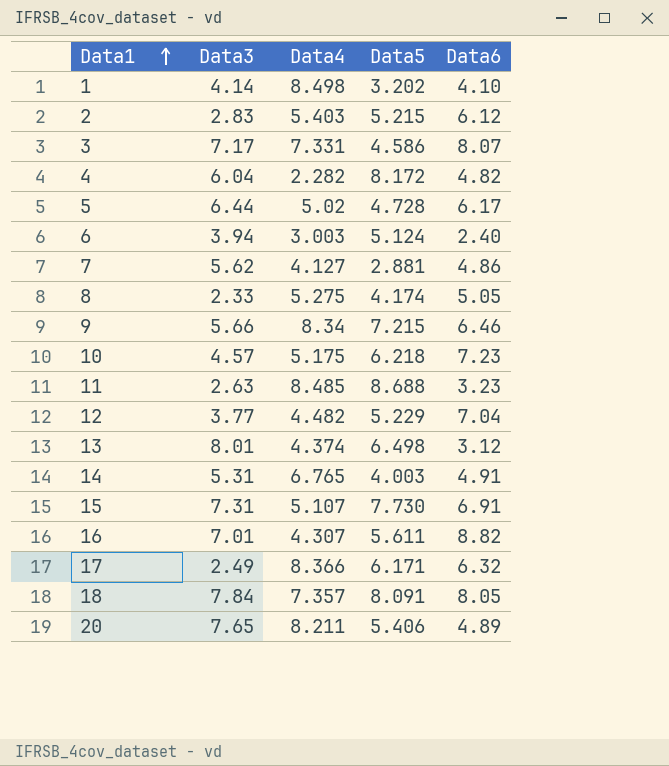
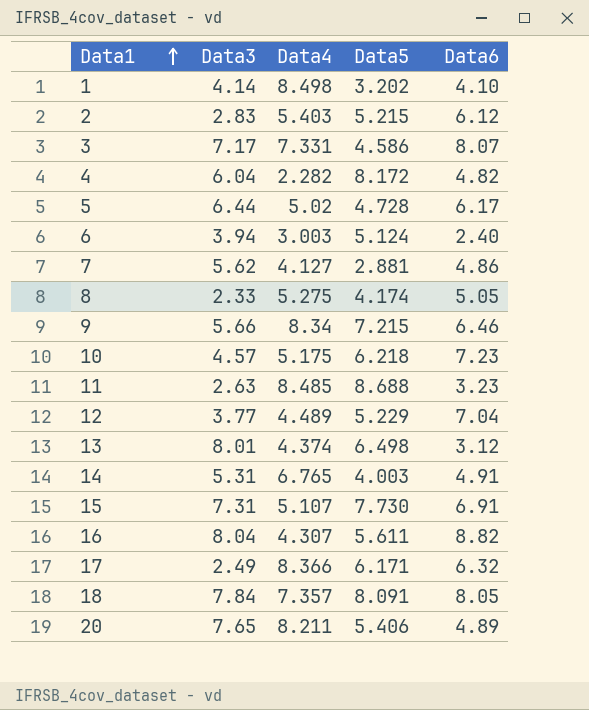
12 | Data4: 4.482 -> 4.489
16 | Data3: 7.01 -> 8.04

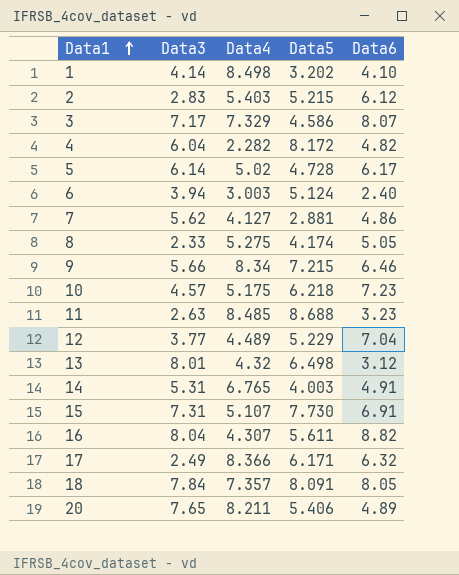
3 | Data4: 7.331 -> 7.329
5 | Data3: 6.44 -> 6.14
13 | Data4: 4.374 -> 4.32

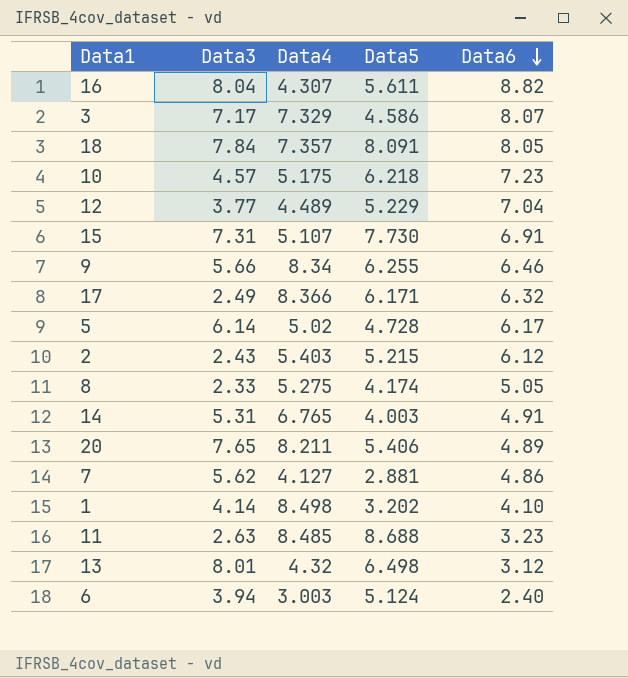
row order: Data1 ascending -> Data6 descending
row 4: 6.04 | 2.282 | 8.172 | 4.82 -> none
9 | Data5: 7.215 -> 6.255
2 | Data3: 2.83 -> 2.43

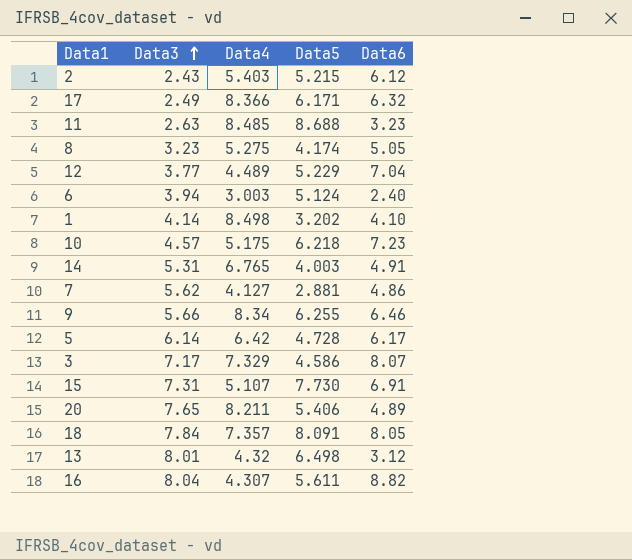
row order: Data6 descending -> Data3 ascending
8 | Data3: 2.33 -> 3.23
5 | Data4: 5.02 -> 6.42

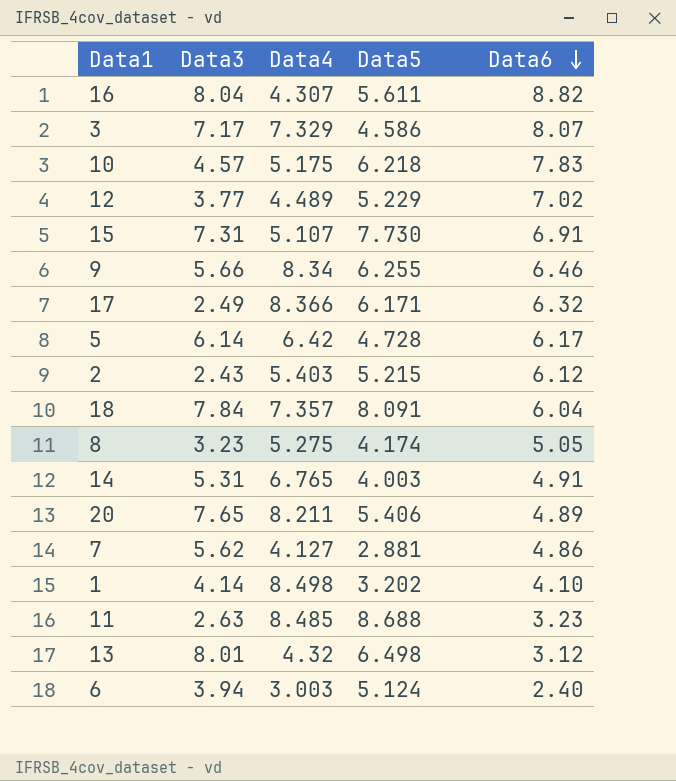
row order: Data3 ascending -> Data6 descending
10 | Data6: 7.23 -> 7.83
12 | Data6: 7.04 -> 7.02
18 | Data6: 8.05 -> 6.04

